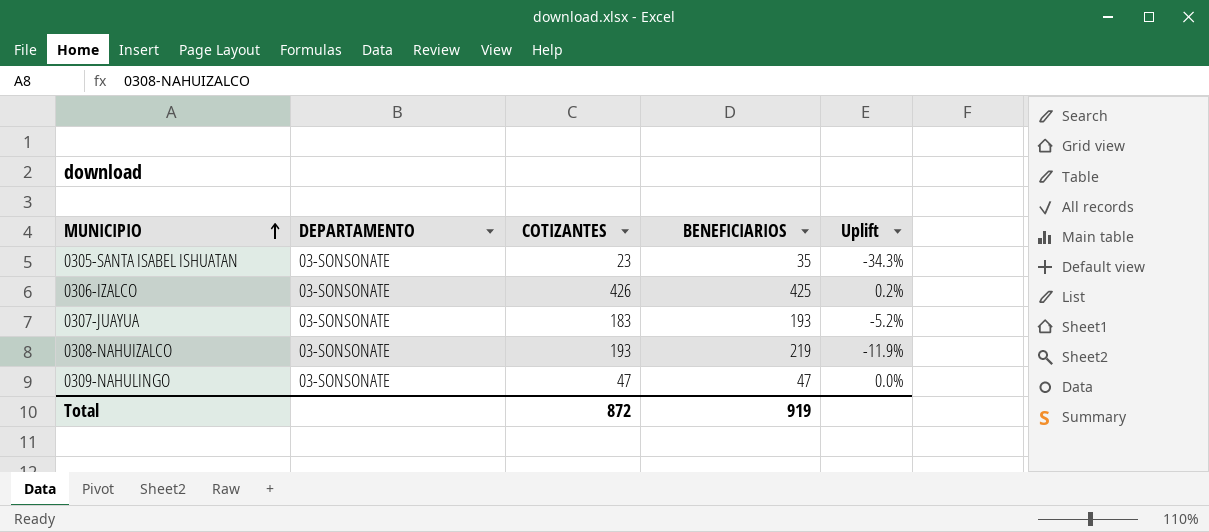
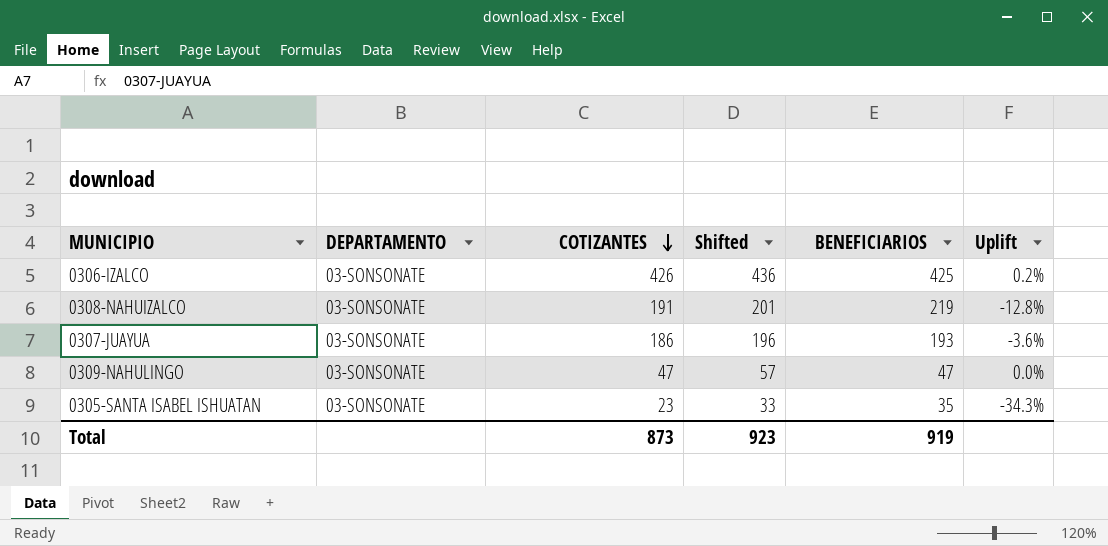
row order: MUNICIPIO ascending -> COTIZANTES descending
column Shifted | formula: none -> [COTIZANTES] + 10
0308-NAHUIZALCO | COTIZANTES: 193 -> 191
0308-NAHUIZALCO | Uplift: -11.9% -> -12.8%
0307-JUAYUA | COTIZANTES: 183 -> 186
0307-JUAYUA | Uplift: -5.2% -> -3.6%
Total | COTIZANTES: 872 -> 873

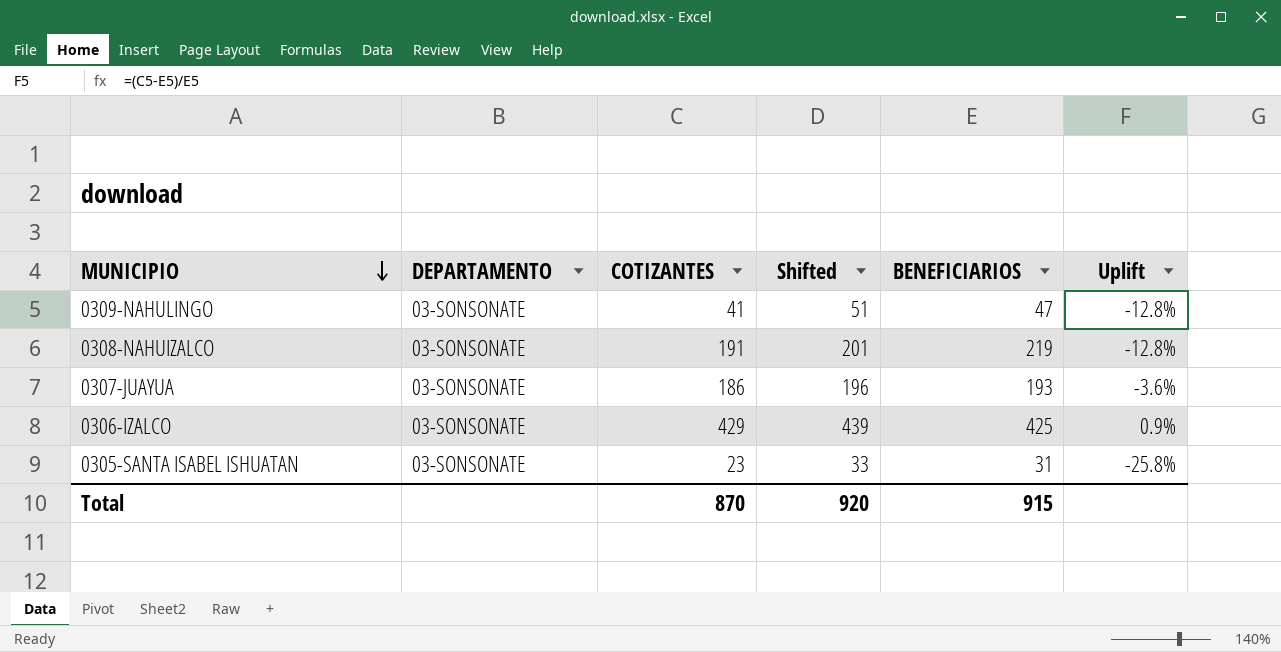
row order: COTIZANTES descending -> MUNICIPIO descending
0309-NAHULINGO | COTIZANTES: 47 -> 41
0309-NAHULINGO | Shifted: 57 -> 51
0309-NAHULINGO | Uplift: 0.0% -> -12.8%
0306-IZALCO | COTIZANTES: 426 -> 429
0306-IZALCO | Shifted: 436 -> 439
0306-IZALCO | Uplift: 0.2% -> 0.9%
0305-SANTA ISABEL ISHUATAN | BENEFICIARIOS: 35 -> 31
0305-SANTA ISABEL ISHUATAN | Uplift: -34.3% -> -25.8%
Total | COTIZANTES: 873 -> 870
Total | Shifted: 923 -> 920
Total | BENEFICIARIOS: 919 -> 915

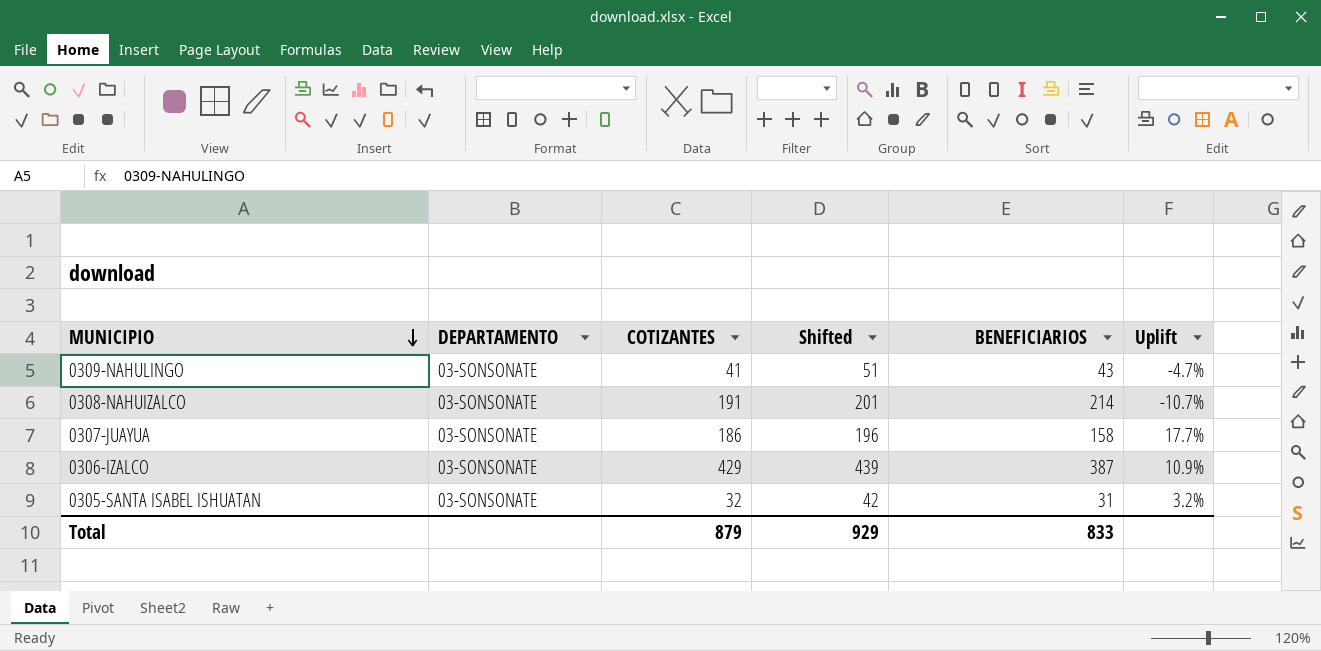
0309-NAHULINGO | BENEFICIARIOS: 47 -> 43
0309-NAHULINGO | Uplift: -12.8% -> -4.7%
0308-NAHUIZALCO | BENEFICIARIOS: 219 -> 214
0308-NAHUIZALCO | Uplift: -12.8% -> -10.7%
0307-JUAYUA | BENEFICIARIOS: 193 -> 158
0307-JUAYUA | Uplift: -3.6% -> 17.7%
0306-IZALCO | BENEFICIARIOS: 425 -> 387
0306-IZALCO | Uplift: 0.9% -> 10.9%
0305-SANTA ISABEL ISHUATAN | COTIZANTES: 23 -> 32
0305-SANTA ISABEL ISHUATAN | Shifted: 33 -> 42
0305-SANTA ISABEL ISHUATAN | Uplift: -25.8% -> 3.2%
Total | COTIZANTES: 870 -> 879
Total | Shifted: 920 -> 929
Total | BENEFICIARIOS: 915 -> 833

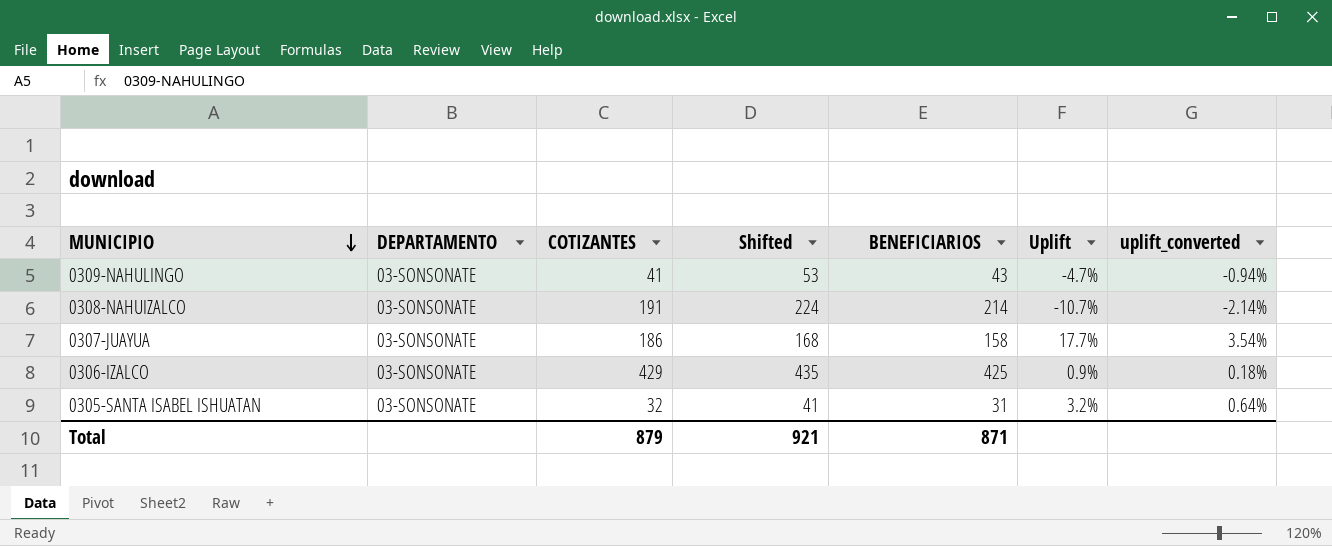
column Shifted | formula: [COTIZANTES] + 10 -> [BENEFICIARIOS] + 10
column uplift_converted | formula: none -> [Uplift] * 0.2
0306-IZALCO | BENEFICIARIOS: 387 -> 425
0306-IZALCO | Uplift: 10.9% -> 0.9%
Total | Shifted: 929 -> 921
Total | BENEFICIARIOS: 833 -> 871

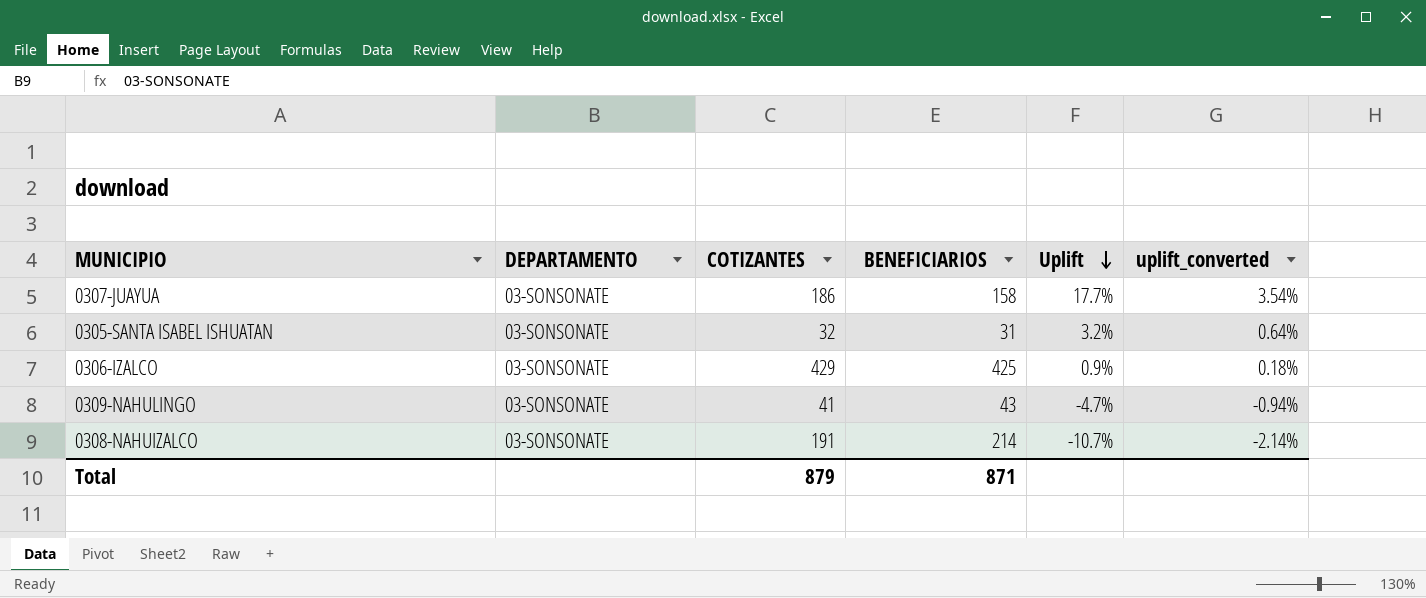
row order: MUNICIPIO descending -> Uplift descending
column Shifted | formula: [BENEFICIARIOS] + 10 -> none

